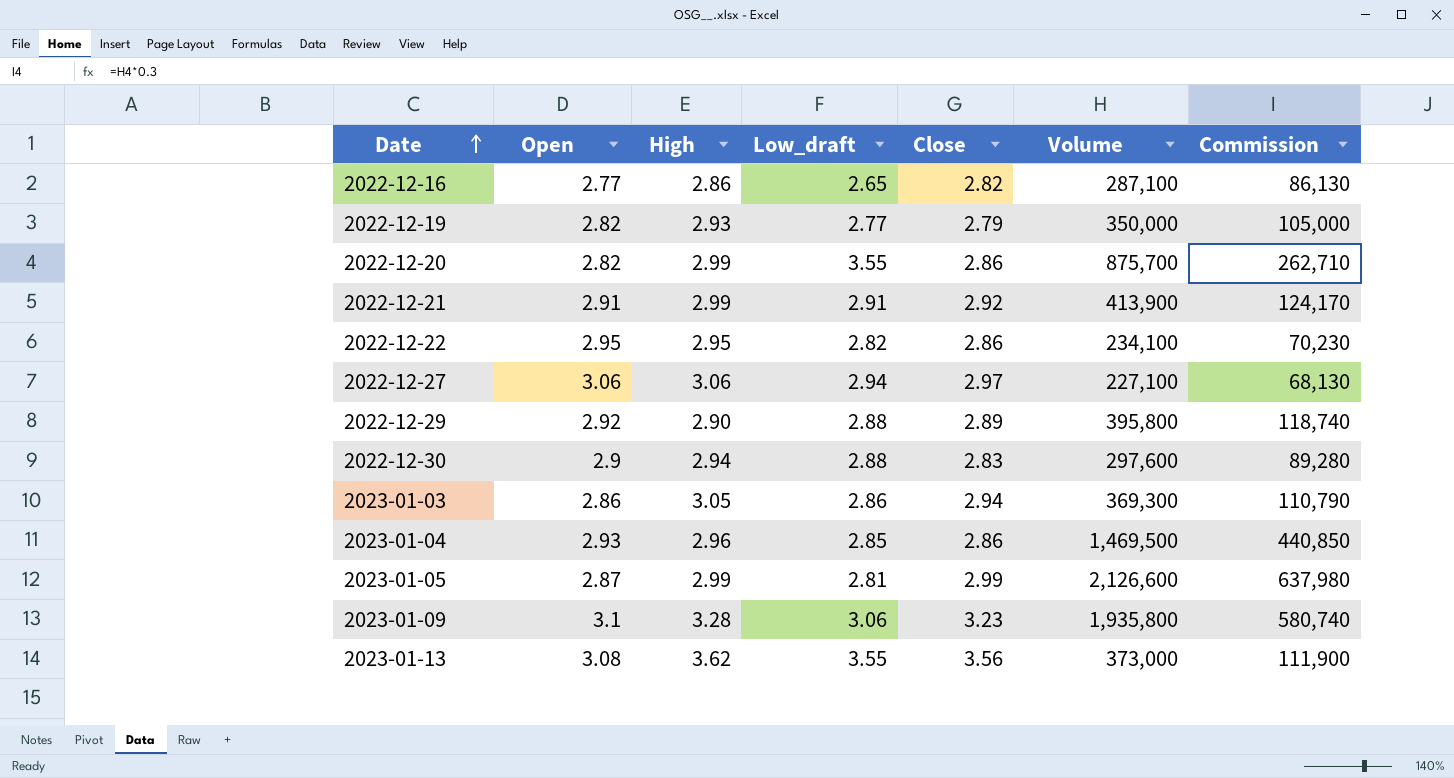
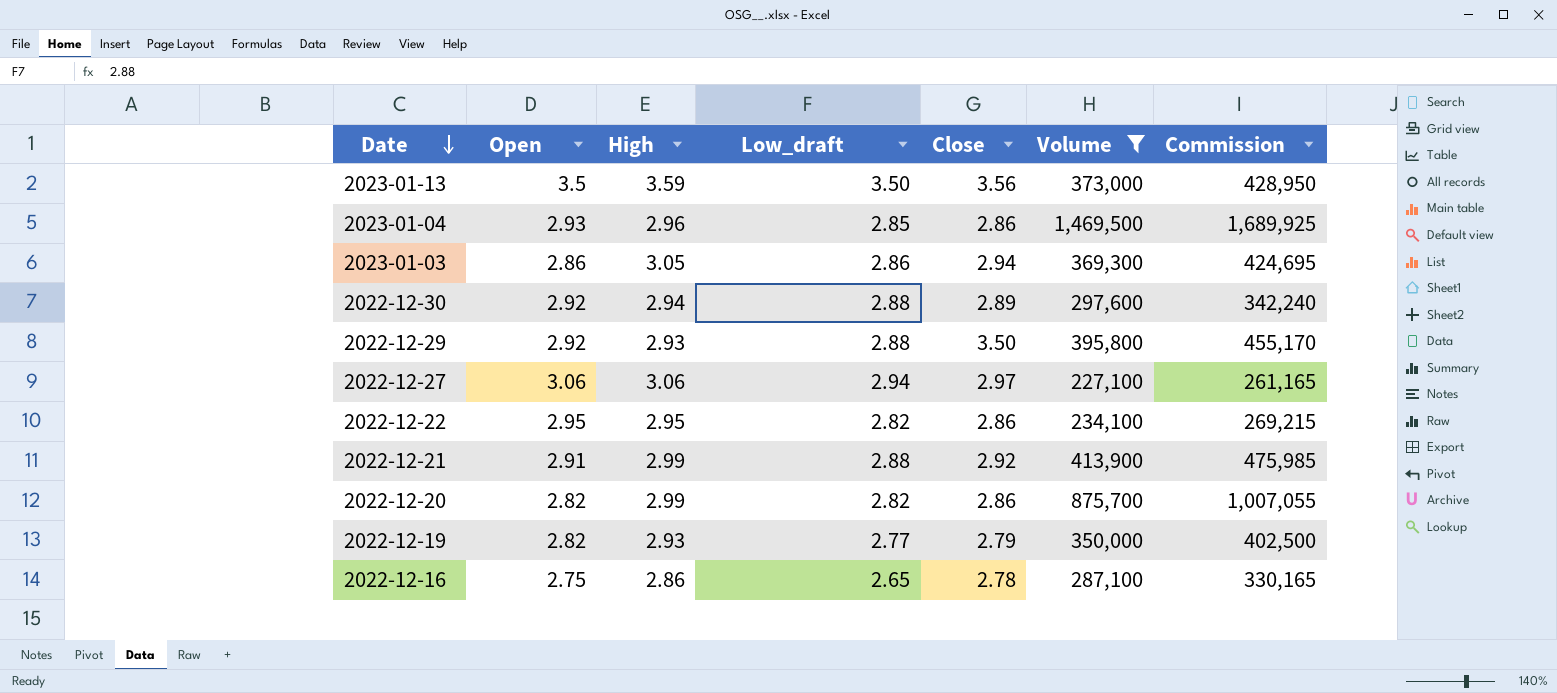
filter: none -> Volume <= 1,469,500
row order: Date ascending -> Date descending
column Commission | formula: [Volume] * 0.3 -> [Volume] * 1.15
2023-01-13 | Open: 3.08 -> 3.5
2023-01-13 | High: 3.62 -> 3.59
2023-01-13 | Low_draft: 3.55 -> 3.50
2022-12-30 | Open: 2.9 -> 2.92
2022-12-30 | Close: 2.83 -> 2.89
2022-12-29 | High: 2.90 -> 2.93
2022-12-29 | Close: 2.89 -> 3.50
2022-12-21 | Low_draft: 2.91 -> 2.88
2022-12-20 | Low_draft: 3.55 -> 2.82
2022-12-16 | Open: 2.77 -> 2.75
2022-12-16 | Close: 2.82 -> 2.78

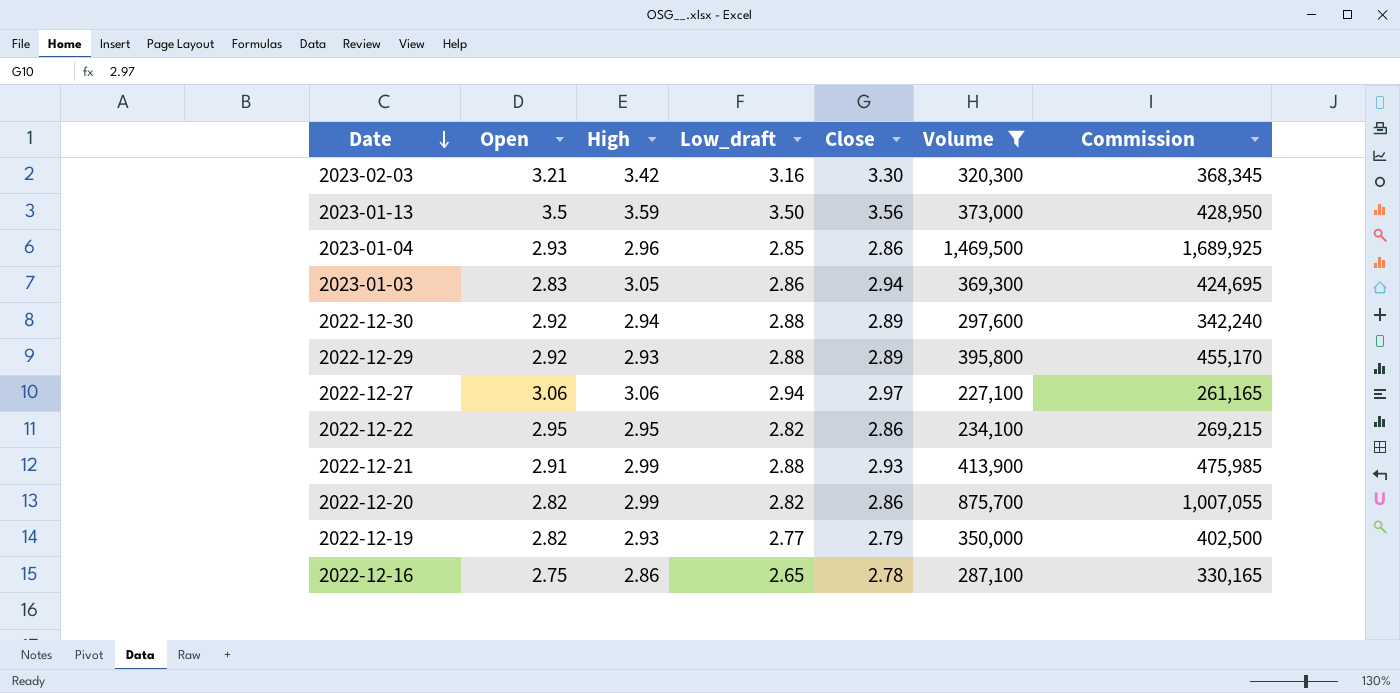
row 2023-02-03: none -> 3.21 | 3.42 | 3.16 | 3.30 | 320,300 | 368,345
2023-01-03 | Open: 2.86 -> 2.83
2022-12-29 | Close: 3.50 -> 2.89
2022-12-21 | Close: 2.92 -> 2.93

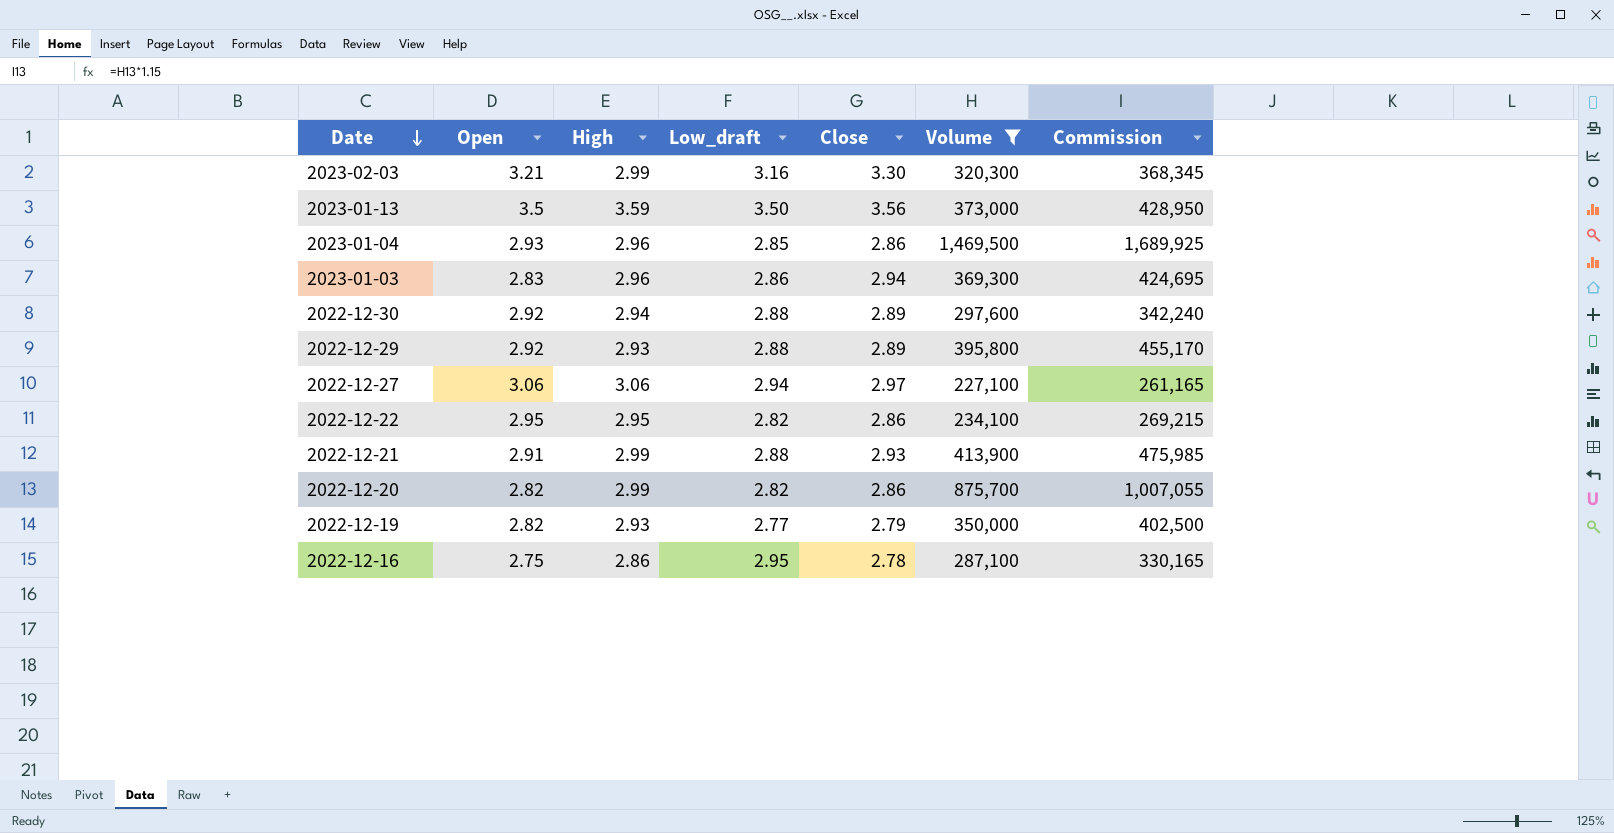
2023-02-03 | High: 3.42 -> 2.99
2023-01-03 | High: 3.05 -> 2.96
2022-12-16 | Low_draft: 2.65 -> 2.95

